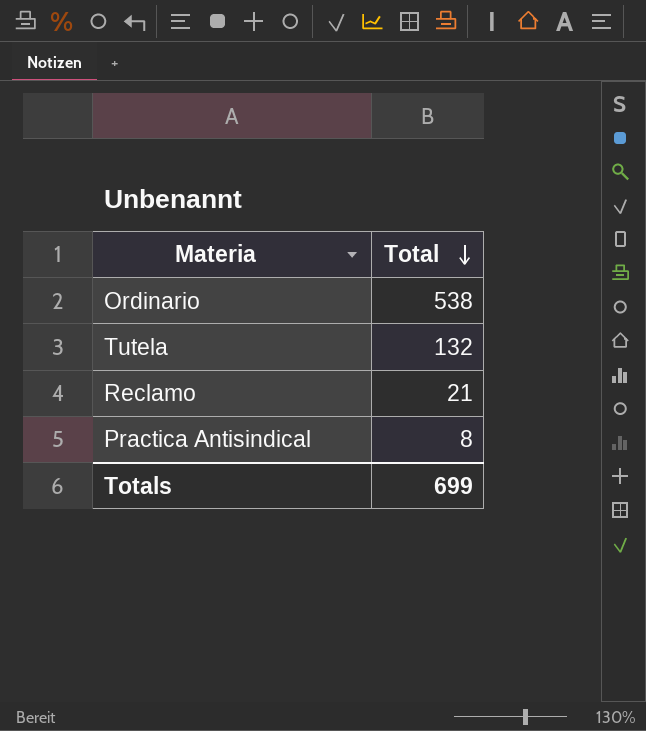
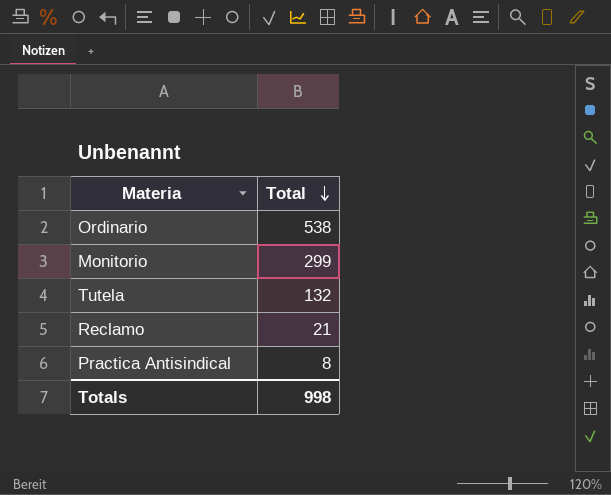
row Monitorio: none -> 299
Totals | Total: 699 -> 998

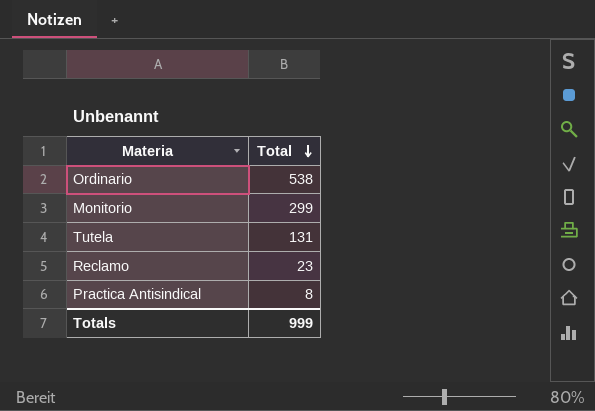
Tutela | Total: 132 -> 131
Reclamo | Total: 21 -> 23
Totals | Total: 998 -> 999

